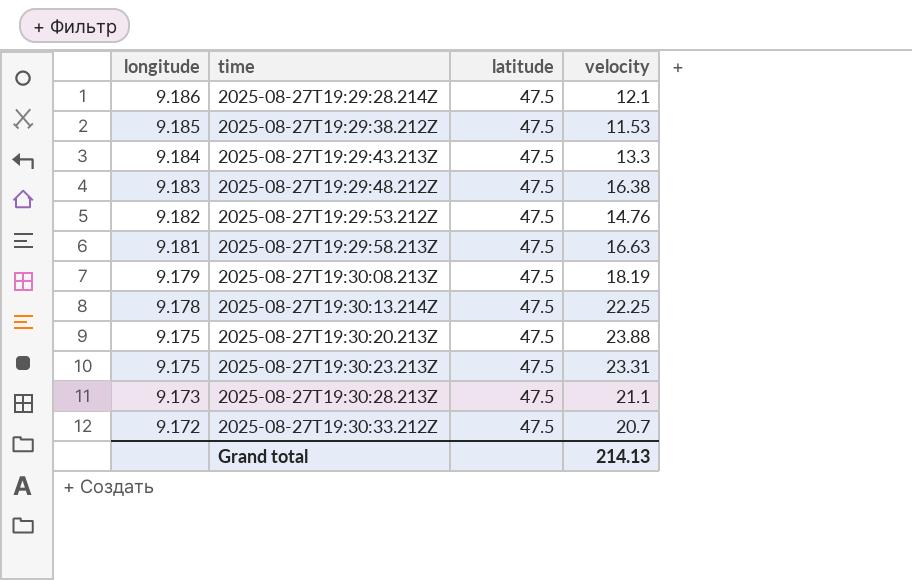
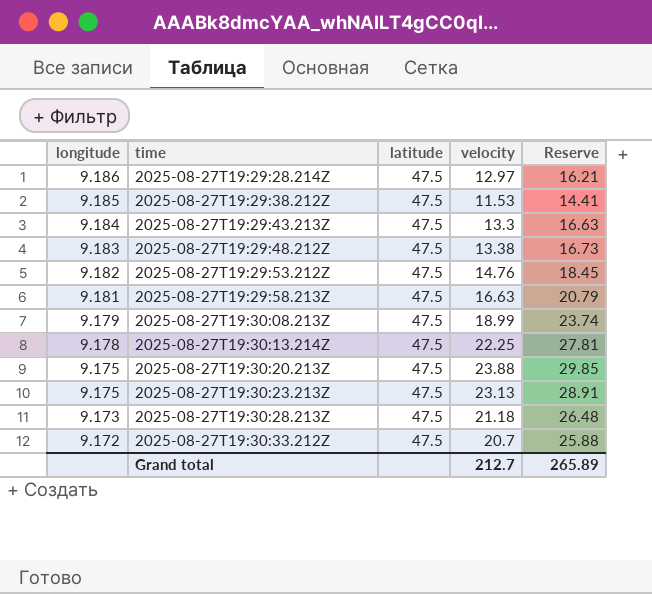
column Reserve | formula: none -> [velocity] * 1.25
2025-08-27T19:29:28.214Z | velocity: 12.1 -> 12.97
2025-08-27T19:29:48.212Z | velocity: 16.38 -> 13.38
2025-08-27T19:30:08.213Z | velocity: 18.19 -> 18.99
2025-08-27T19:30:23.213Z | velocity: 23.31 -> 23.13
2025-08-27T19:30:28.213Z | velocity: 21.1 -> 21.18
Grand total | velocity: 214.13 -> 212.7

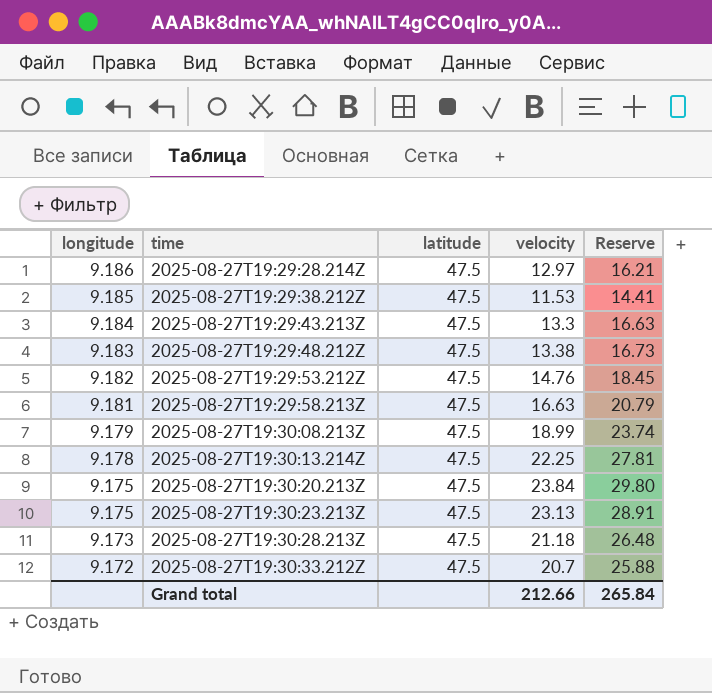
2025-08-27T19:30:20.213Z | velocity: 23.88 -> 23.84
2025-08-27T19:30:20.213Z | Reserve: 29.85 -> 29.80
Grand total | velocity: 212.7 -> 212.66
Grand total | Reserve: 265.89 -> 265.84

